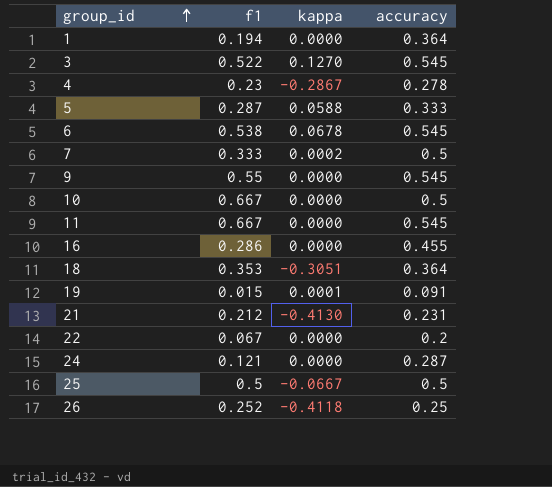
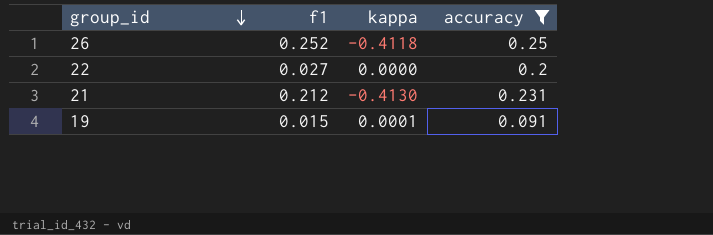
filter: none -> accuracy <= 0.25
row order: group_id ascending -> group_id descending
22 | f1: 0.067 -> 0.027

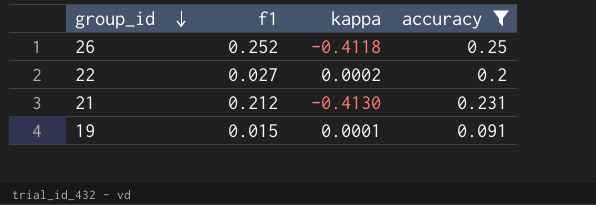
22 | kappa: 0.0000 -> 0.0002

